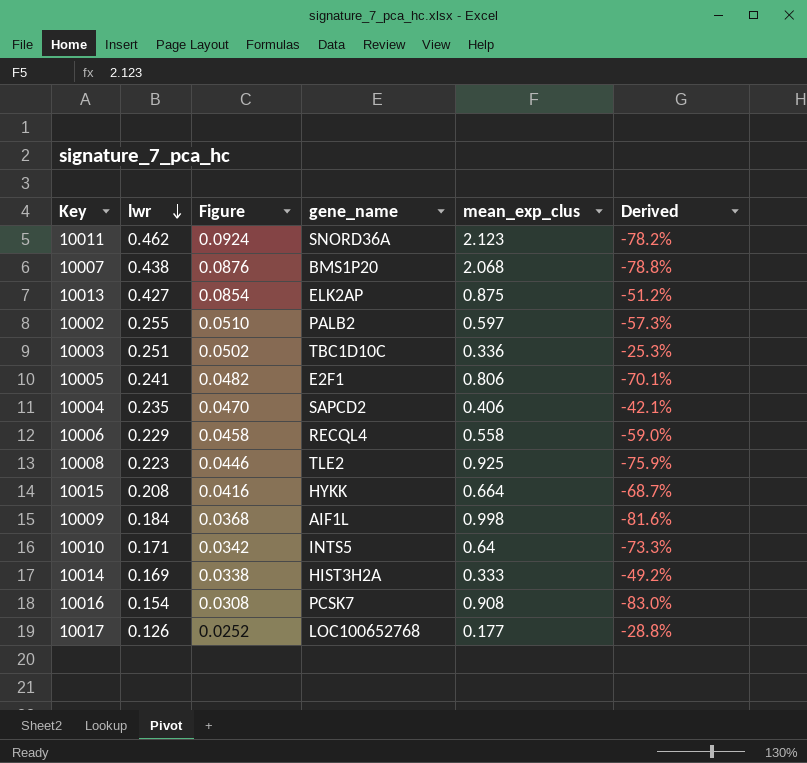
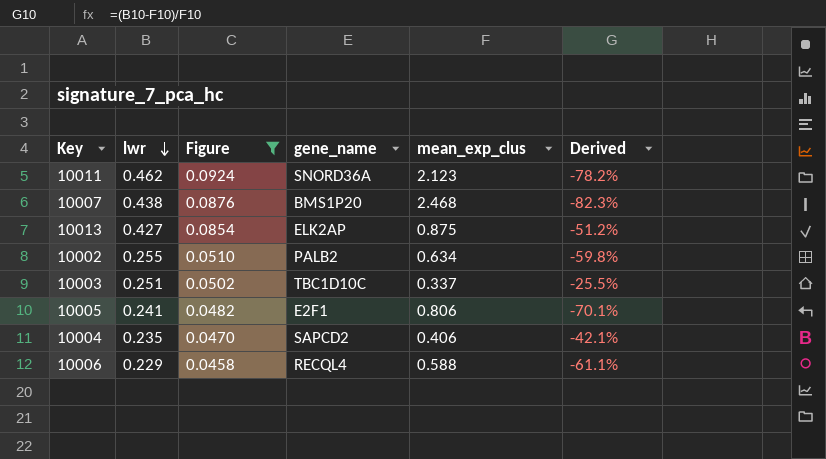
filter: none -> Figure >= 0.0458
10007 | mean_exp_clus: 2.068 -> 2.468
10007 | Derived: -78.8% -> -82.3%
10002 | mean_exp_clus: 0.597 -> 0.634
10002 | Derived: -57.3% -> -59.8%
10003 | mean_exp_clus: 0.336 -> 0.337
10003 | Derived: -25.3% -> -25.5%
10006 | mean_exp_clus: 0.558 -> 0.588
10006 | Derived: -59.0% -> -61.1%

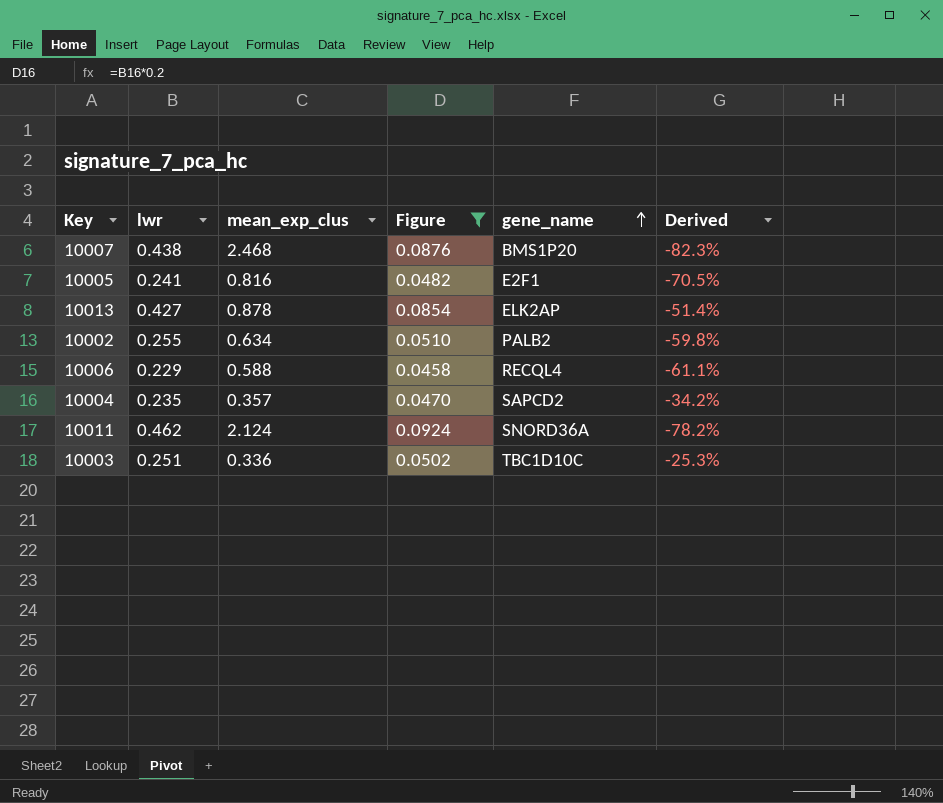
row order: lwr descending -> gene_name ascending
column mean_exp_clus | position: 5 -> 3
10005 | mean_exp_clus: 0.806 -> 0.816
10005 | Derived: -70.1% -> -70.5%
10013 | mean_exp_clus: 0.875 -> 0.878
10013 | Derived: -51.2% -> -51.4%
10004 | mean_exp_clus: 0.406 -> 0.357
10004 | Derived: -42.1% -> -34.2%
10011 | mean_exp_clus: 2.123 -> 2.124
10003 | mean_exp_clus: 0.337 -> 0.336
10003 | Derived: -25.5% -> -25.3%

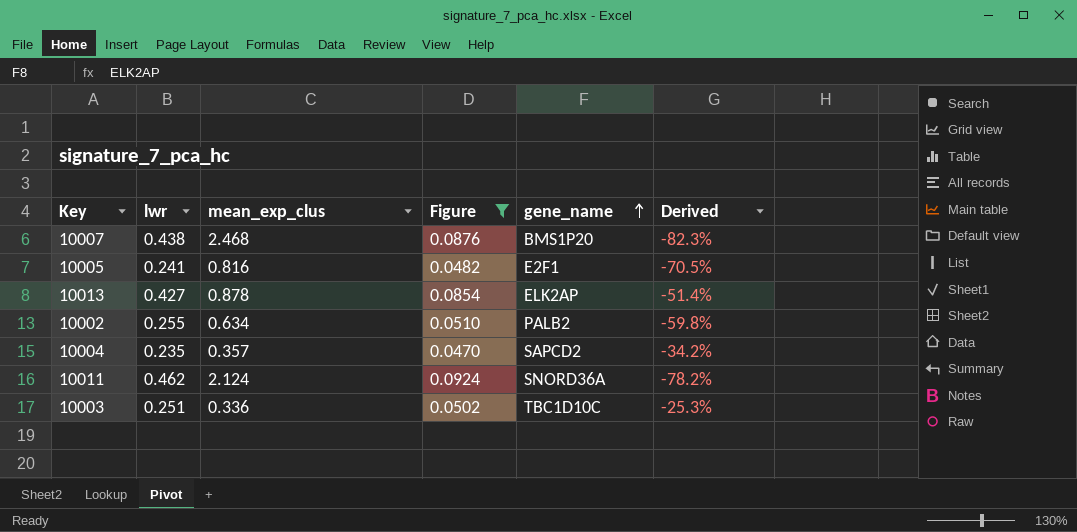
row 10006: 0.229 | 0.588 | 0.0458 | RECQL4 | -61.1% -> none

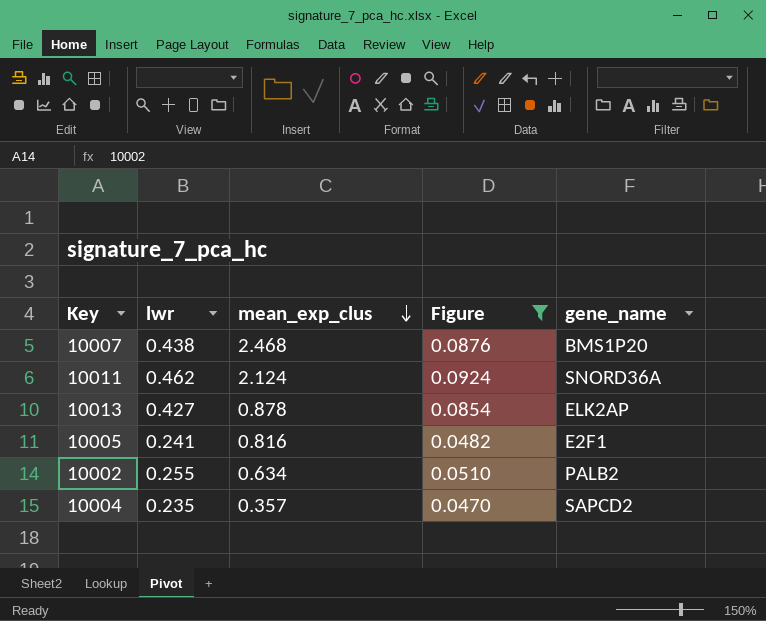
row order: gene_name ascending -> mean_exp_clus descending
column Derived | formula: ([lwr] - [mean_exp_clus]) / [mean_exp_clus] -> none
row 10003: 0.251 | 0.336 | 0.0502 | TBC1D10C | -25.3% -> none

